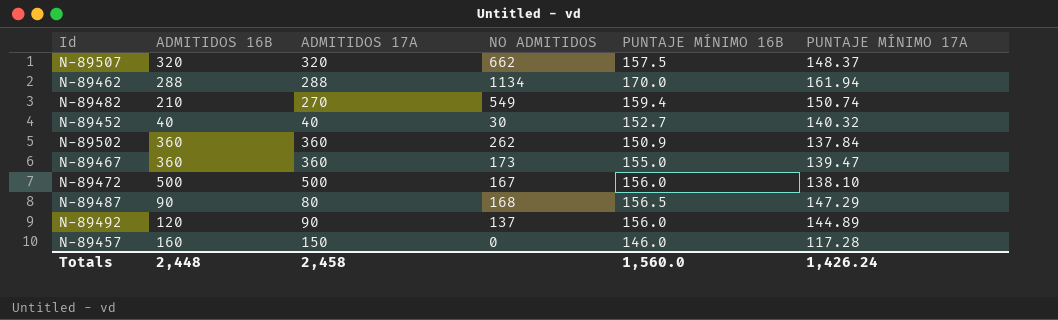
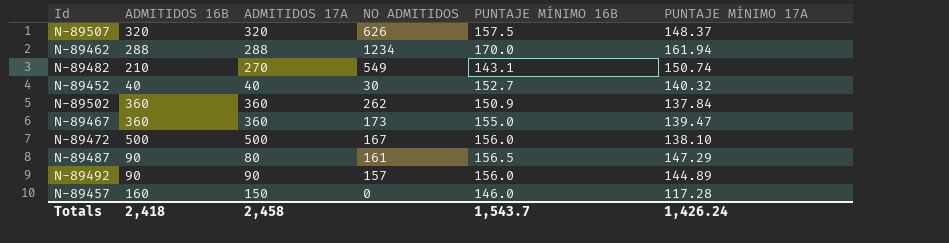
N-89507 | NO ADMITIDOS: 662 -> 626
N-89462 | NO ADMITIDOS: 1134 -> 1234
N-89482 | PUNTAJE MÍNIMO 16B: 159.4 -> 143.1
N-89487 | NO ADMITIDOS: 168 -> 161
N-89492 | ADMITIDOS 16B: 120 -> 90
N-89492 | NO ADMITIDOS: 137 -> 157
Totals | ADMITIDOS 16B: 2,448 -> 2,418
Totals | PUNTAJE MÍNIMO 16B: 1,560.0 -> 1,543.7

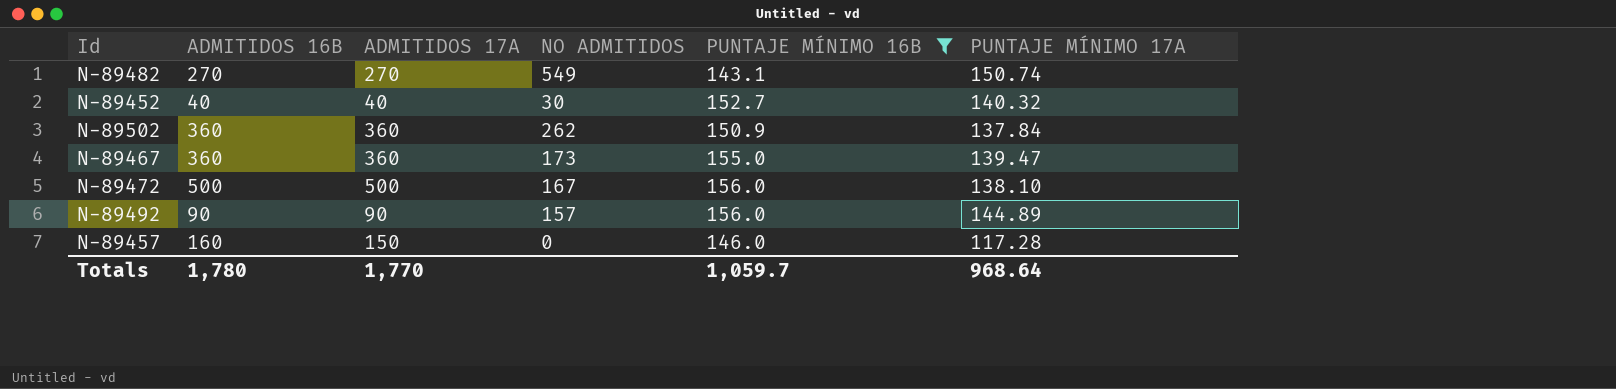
filter: none -> PUNTAJE MÍNIMO 16B <= 156.0
N-89482 | ADMITIDOS 16B: 210 -> 270
Totals | ADMITIDOS 16B: 2,418 -> 1,780
Totals | ADMITIDOS 17A: 2,458 -> 1,770
Totals | PUNTAJE MÍNIMO 16B: 1,543.7 -> 1,059.7
Totals | PUNTAJE MÍNIMO 17A: 1,426.24 -> 968.64

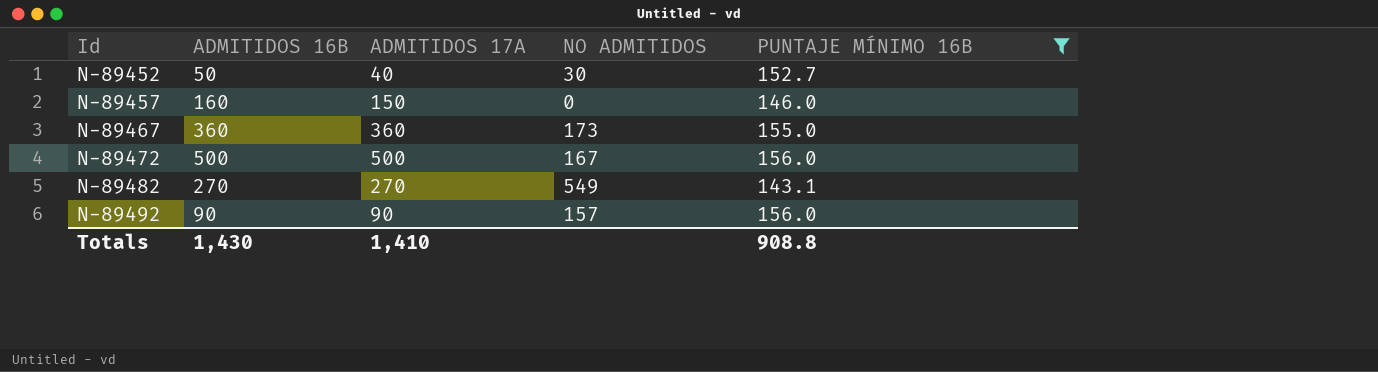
row order: none -> Id ascending
column PUNTAJE MÍNIMO 17A | position: 6 -> none
row N-89502: 360 | 360 | 262 | 150.9 | 137.84 -> none
N-89452 | ADMITIDOS 16B: 40 -> 50
Totals | ADMITIDOS 16B: 1,780 -> 1,430
Totals | ADMITIDOS 17A: 1,770 -> 1,410
Totals | PUNTAJE MÍNIMO 16B: 1,059.7 -> 908.8

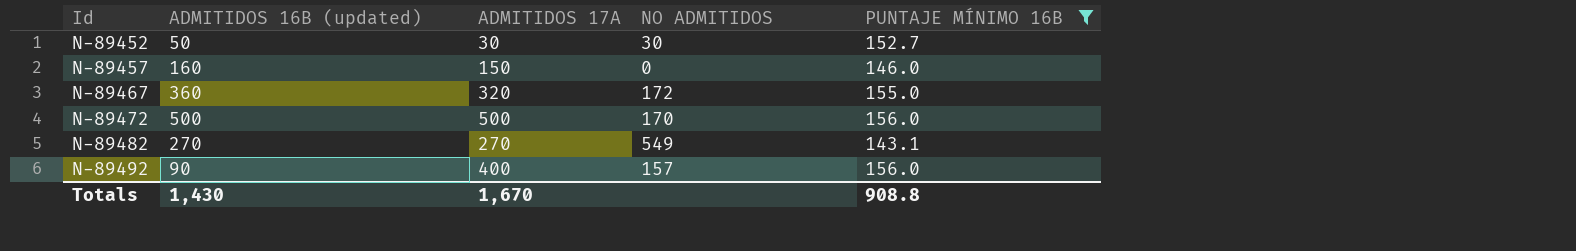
column name: ADMITIDOS 16B -> ADMITIDOS 16B (updated)
N-89452 | ADMITIDOS 17A: 40 -> 30
N-89467 | ADMITIDOS 17A: 360 -> 320
N-89467 | NO ADMITIDOS: 173 -> 172
N-89472 | NO ADMITIDOS: 167 -> 170
N-89492 | ADMITIDOS 17A: 90 -> 400
Totals | ADMITIDOS 17A: 1,410 -> 1,670

